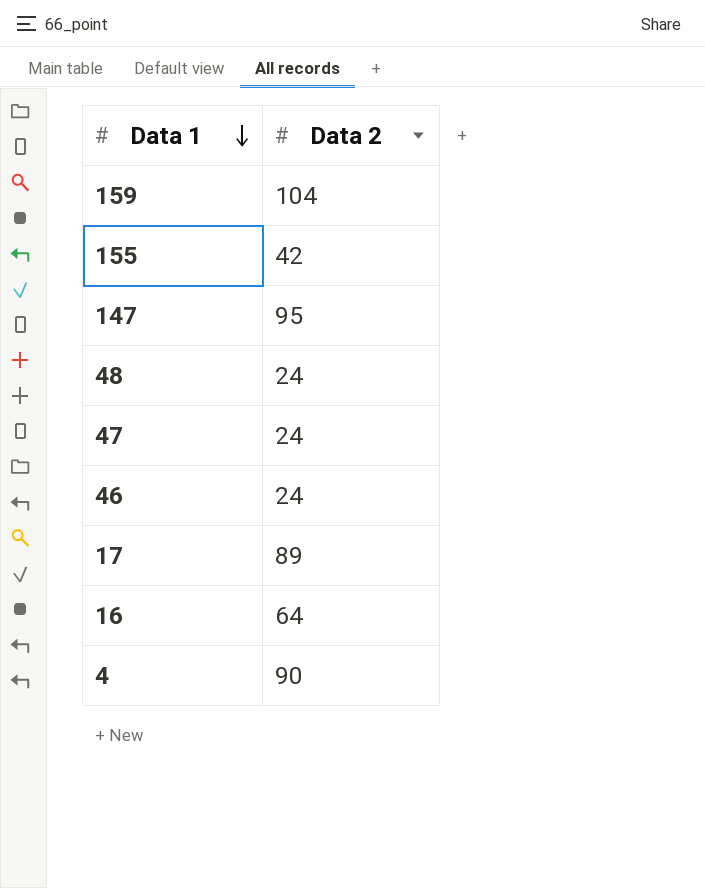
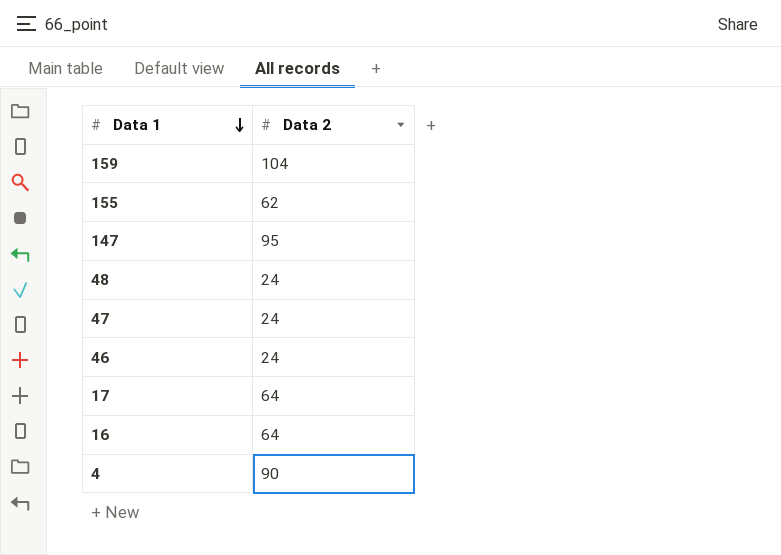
155 | Data 2: 42 -> 62
17 | Data 2: 89 -> 64

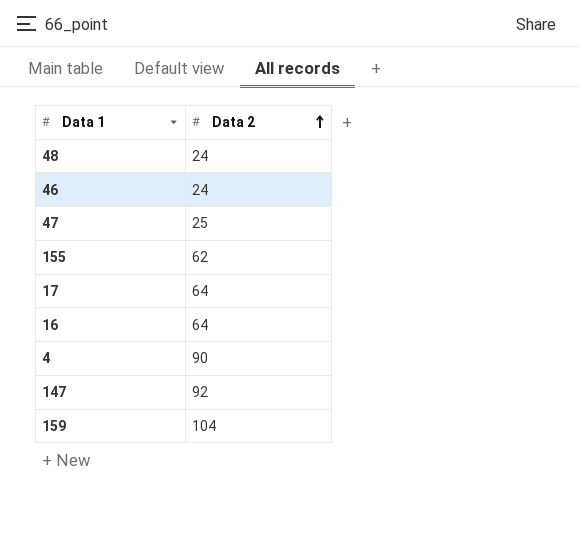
row order: Data 1 descending -> Data 2 ascending
47 | Data 2: 24 -> 25
147 | Data 2: 95 -> 92

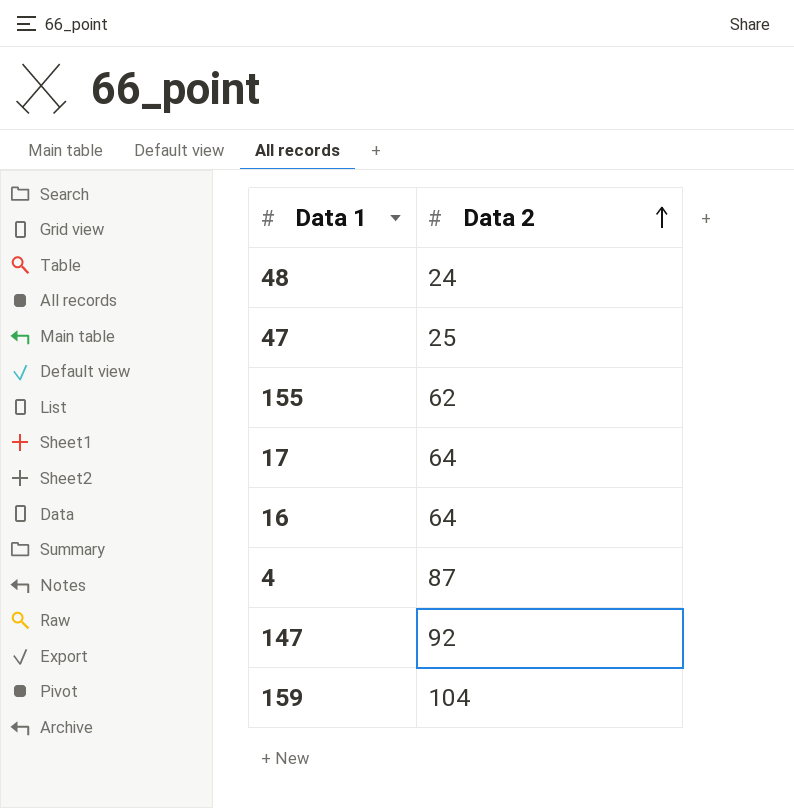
row 46: 24 -> none
4 | Data 2: 90 -> 87

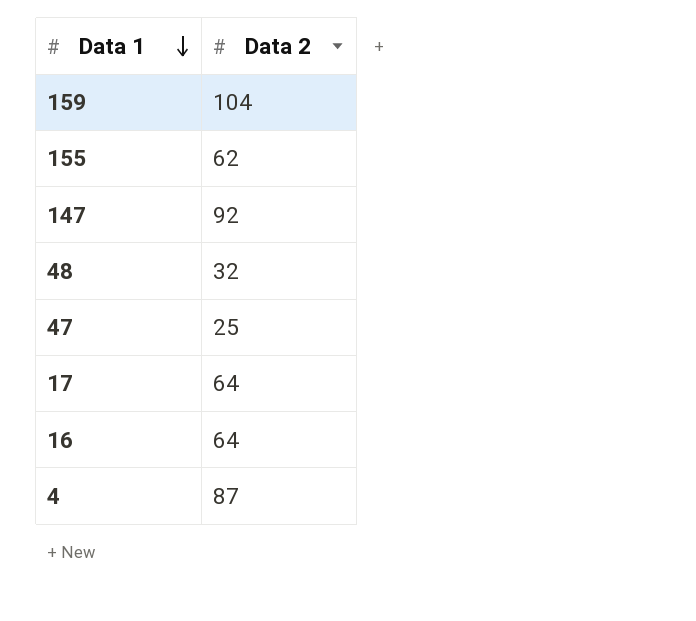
row order: Data 2 ascending -> Data 1 descending
48 | Data 2: 24 -> 32

